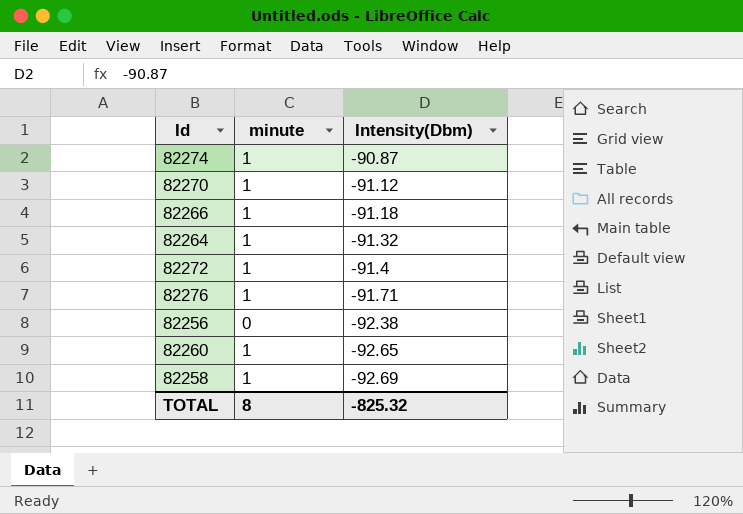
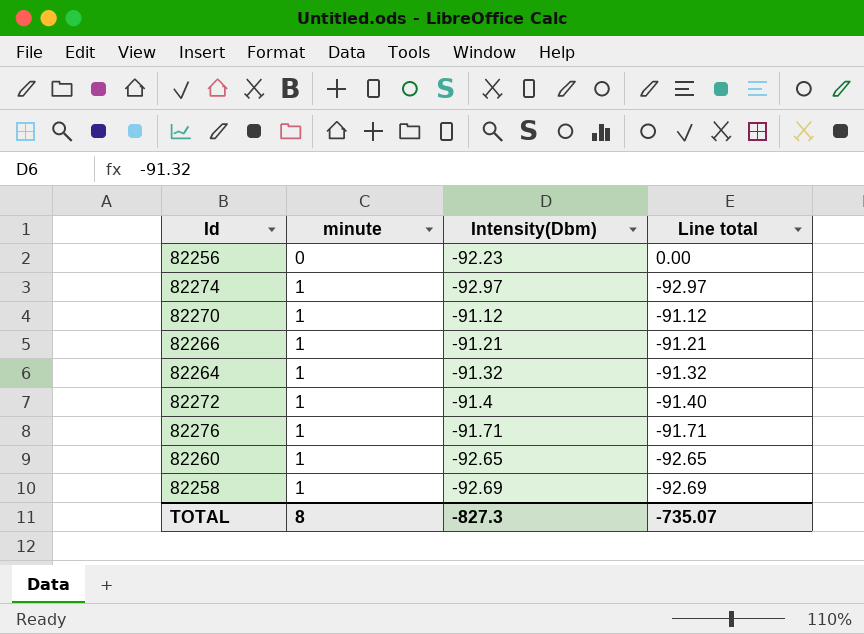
row order: Intensity(Dbm) descending -> minute ascending
column Line total | formula: none -> [minute] * [Intensity(Dbm)]
82256 | Intensity(Dbm): -92.38 -> -92.23
82274 | Intensity(Dbm): -90.87 -> -92.97
82266 | Intensity(Dbm): -91.18 -> -91.21
TOTAL | Intensity(Dbm): -825.32 -> -827.3

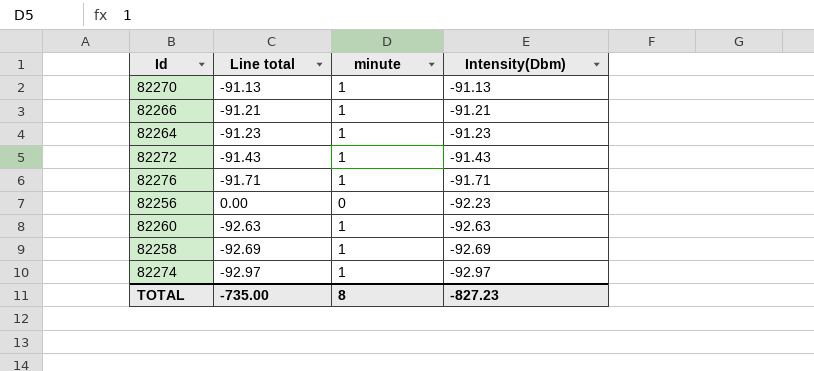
row order: minute ascending -> Intensity(Dbm) descending
column Line total | position: 4 -> 2
82270 | Line total: -91.12 -> -91.13
82270 | Intensity(Dbm): -91.12 -> -91.13
82264 | Line total: -91.32 -> -91.23
82264 | Intensity(Dbm): -91.32 -> -91.23
82272 | Line total: -91.40 -> -91.43
82272 | Intensity(Dbm): -91.4 -> -91.43
82260 | Line total: -92.65 -> -92.63
82260 | Intensity(Dbm): -92.65 -> -92.63
TOTAL | Line total: -735.07 -> -735.00
TOTAL | Intensity(Dbm): -827.3 -> -827.23

